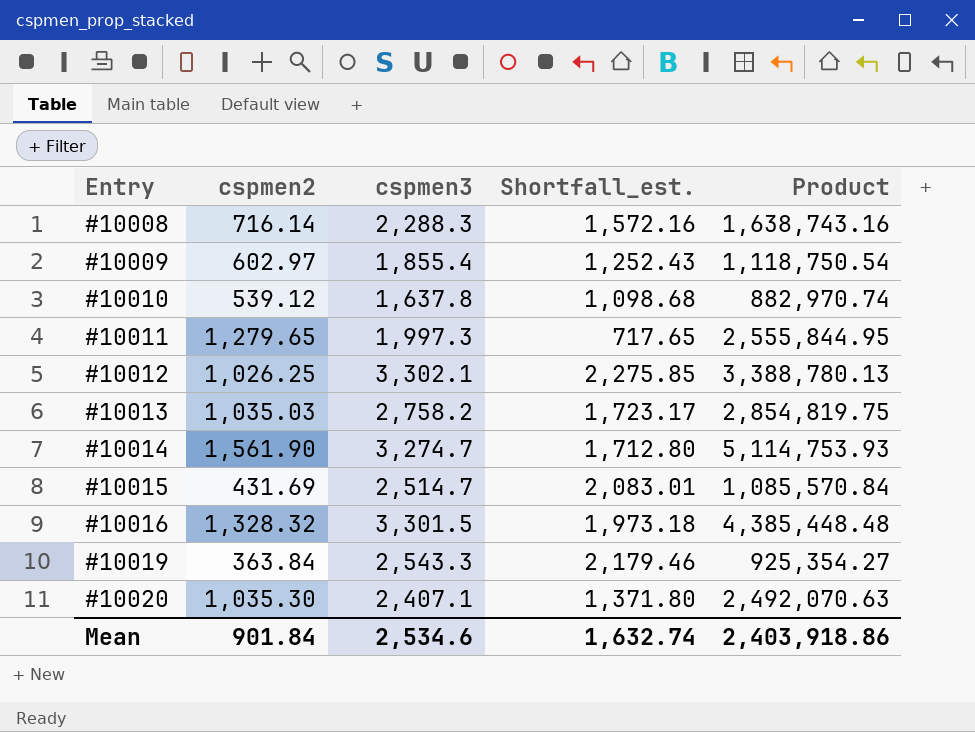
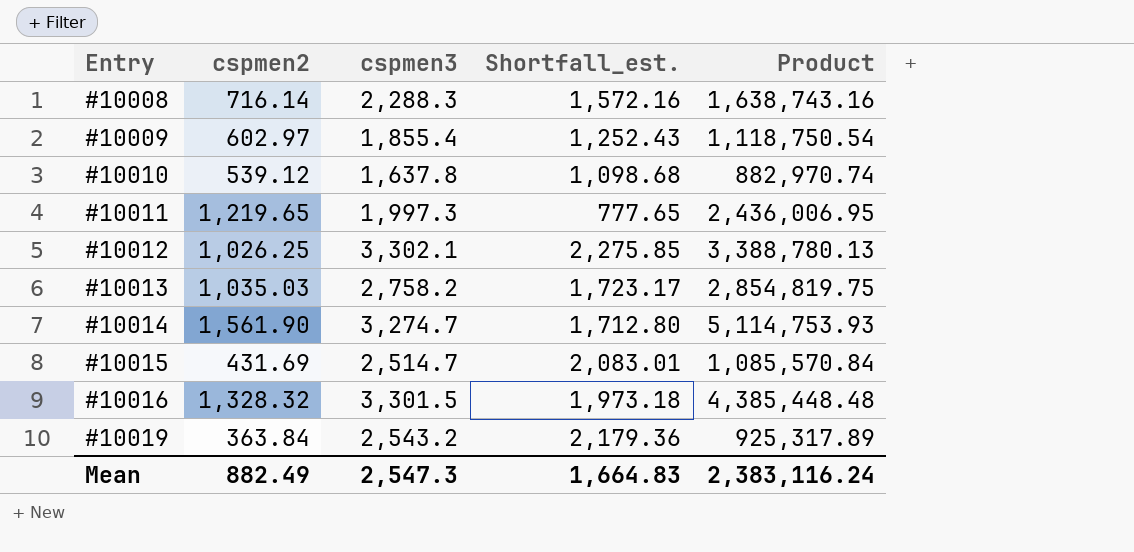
row #10020: 1,035.30 | 2,407.1 | 1,371.80 | 2,492,070.63 -> none
#10011 | cspmen2: 1,279.65 -> 1,219.65
#10011 | Shortfall_est.: 717.65 -> 777.65
#10011 | Product: 2,555,844.95 -> 2,436,006.95
#10019 | cspmen3: 2,543.3 -> 2,543.2
#10019 | Shortfall_est.: 2,179.46 -> 2,179.36
#10019 | Product: 925,354.27 -> 925,317.89
Mean | cspmen2: 901.84 -> 882.49
Mean | cspmen3: 2,534.6 -> 2,547.3
Mean | Shortfall_est.: 1,632.74 -> 1,664.83
Mean | Product: 2,403,918.86 -> 2,383,116.24

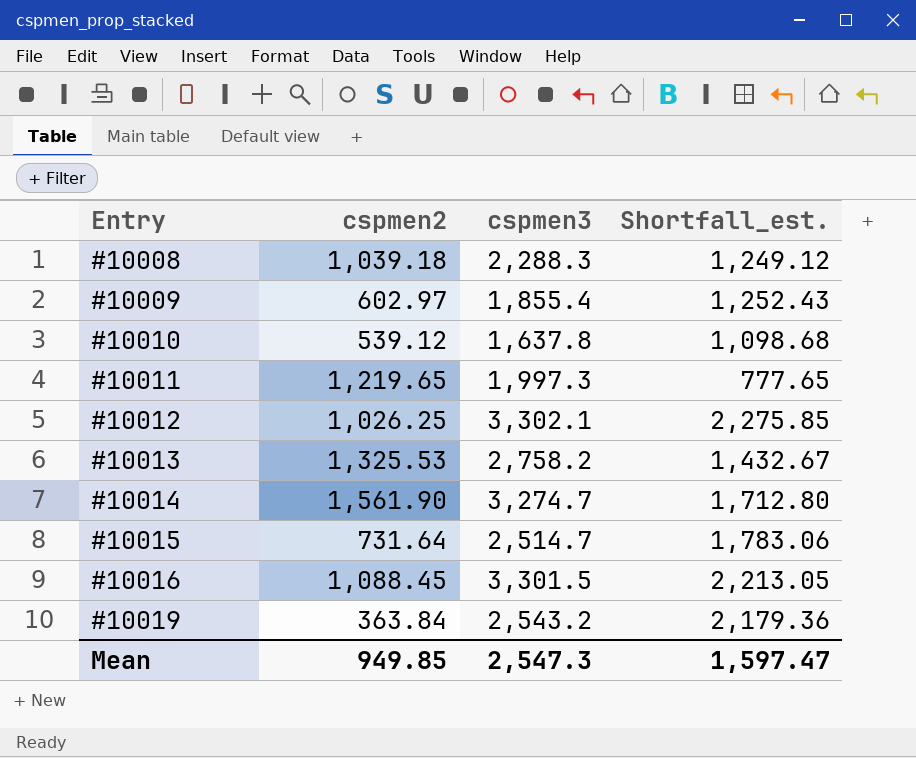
column Product | formula: [cspmen2] * [cspmen3] -> none
#10008 | cspmen2: 716.14 -> 1,039.18
#10008 | Shortfall_est.: 1,572.16 -> 1,249.12
#10013 | cspmen2: 1,035.03 -> 1,325.53
#10013 | Shortfall_est.: 1,723.17 -> 1,432.67
#10015 | cspmen2: 431.69 -> 731.64
#10015 | Shortfall_est.: 2,083.01 -> 1,783.06
#10016 | cspmen2: 1,328.32 -> 1,088.45
#10016 | Shortfall_est.: 1,973.18 -> 2,213.05
Mean | cspmen2: 882.49 -> 949.85
Mean | Shortfall_est.: 1,664.83 -> 1,597.47

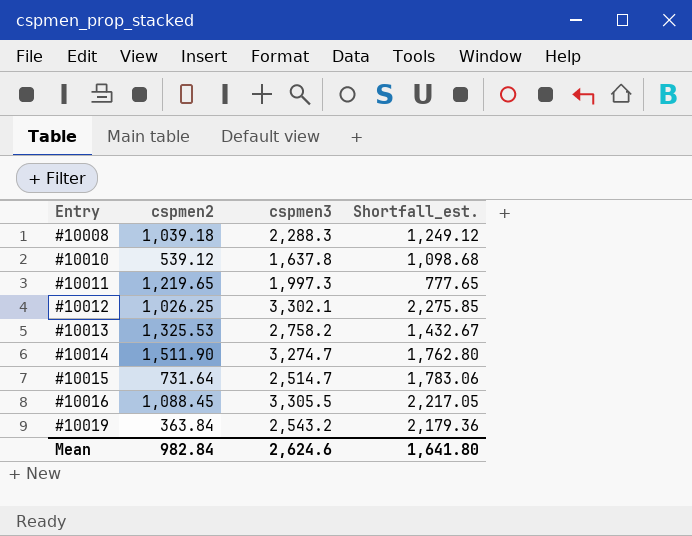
row #10009: 602.97 | 1,855.4 | 1,252.43 -> none
#10014 | cspmen2: 1,561.90 -> 1,511.90
#10014 | Shortfall_est.: 1,712.80 -> 1,762.80
#10016 | cspmen3: 3,301.5 -> 3,305.5
#10016 | Shortfall_est.: 2,213.05 -> 2,217.05
Mean | cspmen2: 949.85 -> 982.84
Mean | cspmen3: 2,547.3 -> 2,624.6
Mean | Shortfall_est.: 1,597.47 -> 1,641.80

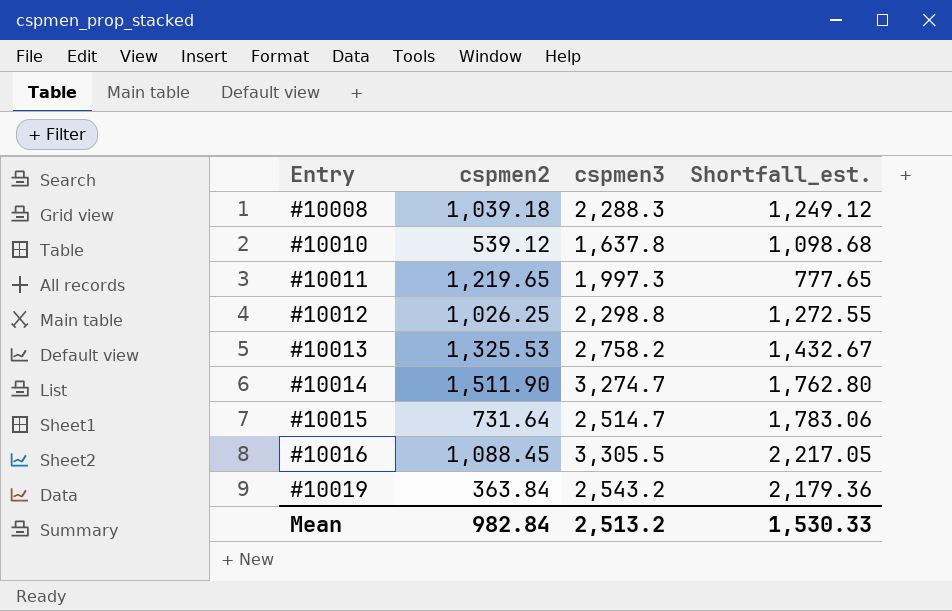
#10012 | cspmen3: 3,302.1 -> 2,298.8
#10012 | Shortfall_est.: 2,275.85 -> 1,272.55
Mean | cspmen3: 2,624.6 -> 2,513.2
Mean | Shortfall_est.: 1,641.80 -> 1,530.33

